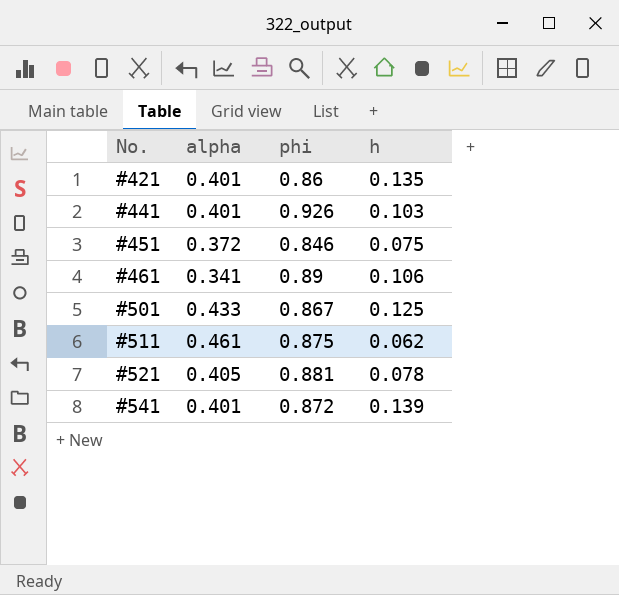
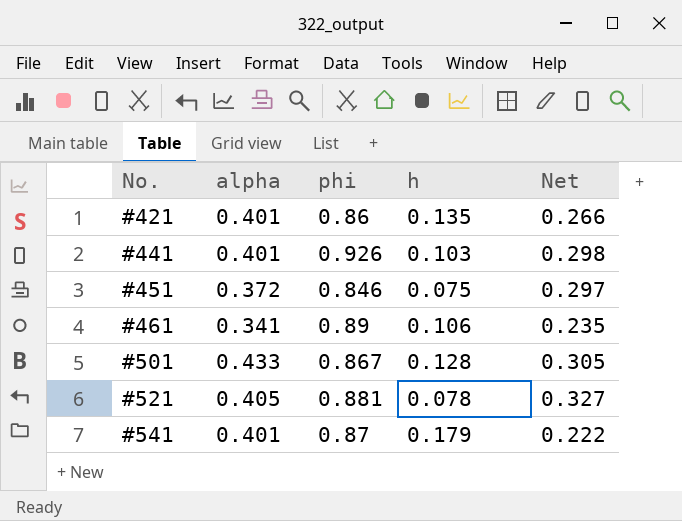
column Net | formula: none -> [alpha] - [h]
row #511: 0.461 | 0.875 | 0.062 -> none
#501 | h: 0.125 -> 0.128
#541 | phi: 0.872 -> 0.87
#541 | h: 0.139 -> 0.179

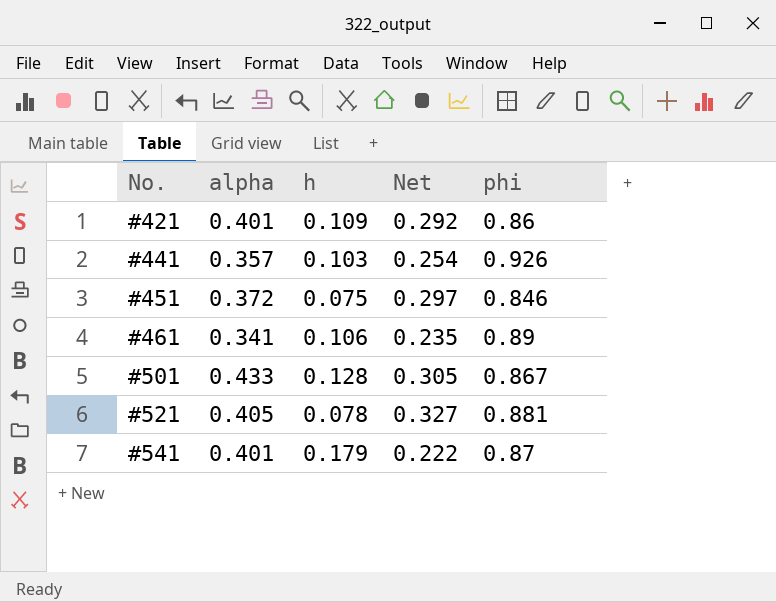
column phi | position: 3 -> 5
#421 | h: 0.135 -> 0.109
#421 | Net: 0.266 -> 0.292
#441 | alpha: 0.401 -> 0.357
#441 | Net: 0.298 -> 0.254

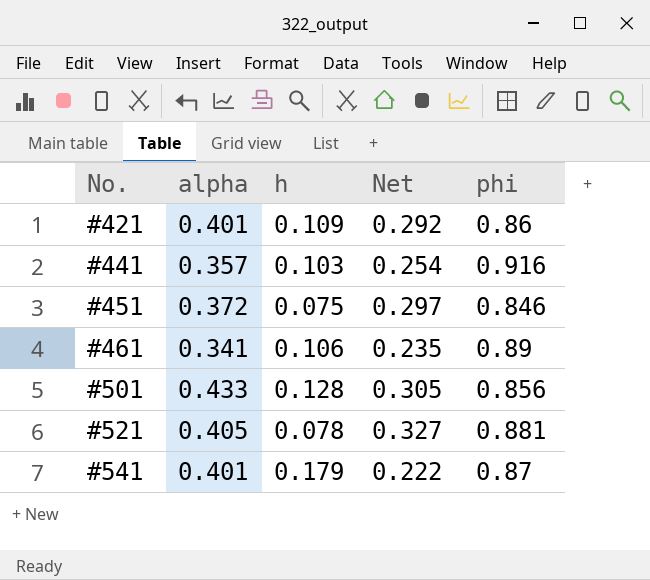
#441 | phi: 0.926 -> 0.916
#501 | phi: 0.867 -> 0.856

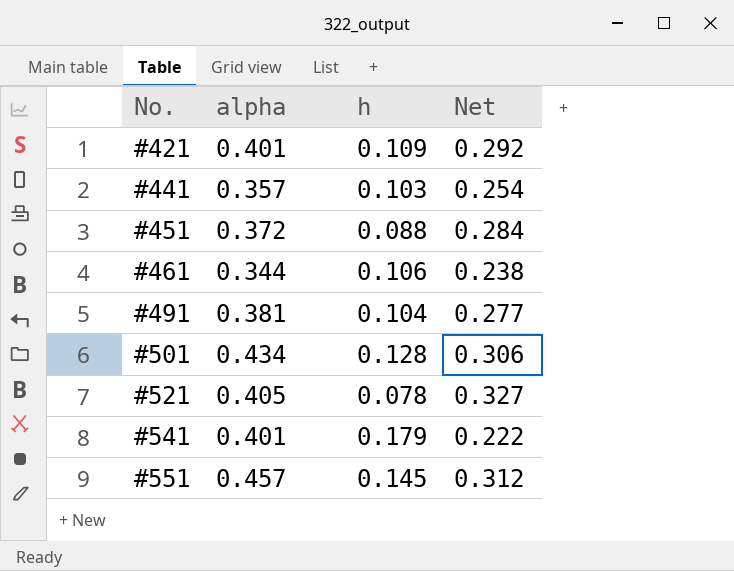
column phi | position: 5 -> none
#451 | h: 0.075 -> 0.088
#451 | Net: 0.297 -> 0.284
#461 | alpha: 0.341 -> 0.344
#461 | Net: 0.235 -> 0.238
row #491: none -> 0.381 | 0.104 | 0.277
#501 | alpha: 0.433 -> 0.434
#501 | Net: 0.305 -> 0.306
row #551: none -> 0.457 | 0.145 | 0.312

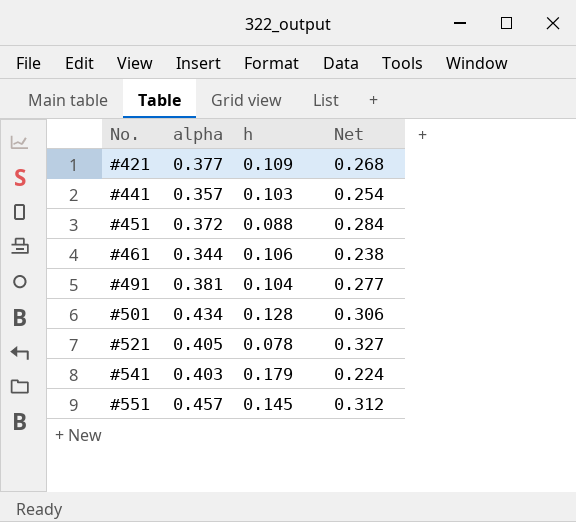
#421 | alpha: 0.401 -> 0.377
#421 | Net: 0.292 -> 0.268
#541 | alpha: 0.401 -> 0.403
#541 | Net: 0.222 -> 0.224

